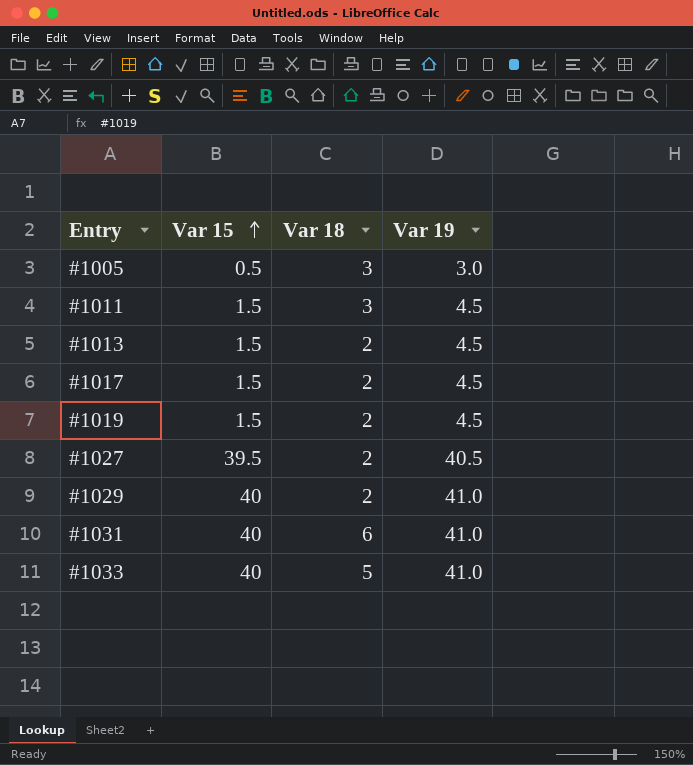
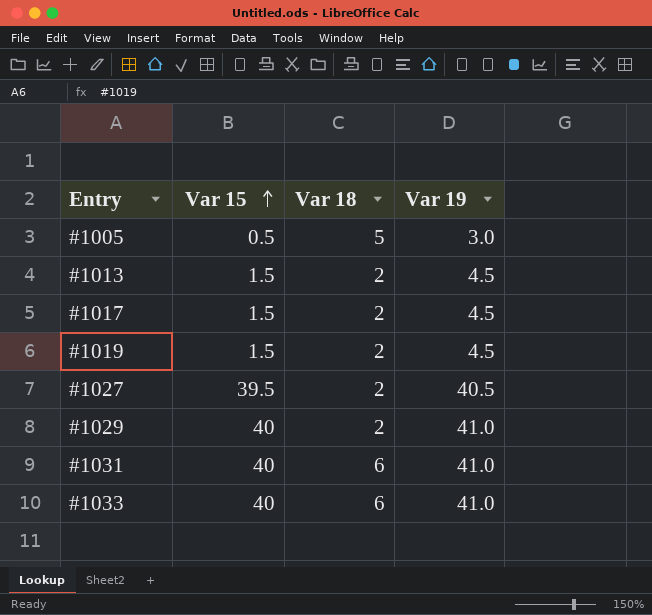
row #1011: 1.5 | 3 | 4.5 -> none
#1005 | Var 18: 3 -> 5
#1033 | Var 18: 5 -> 6

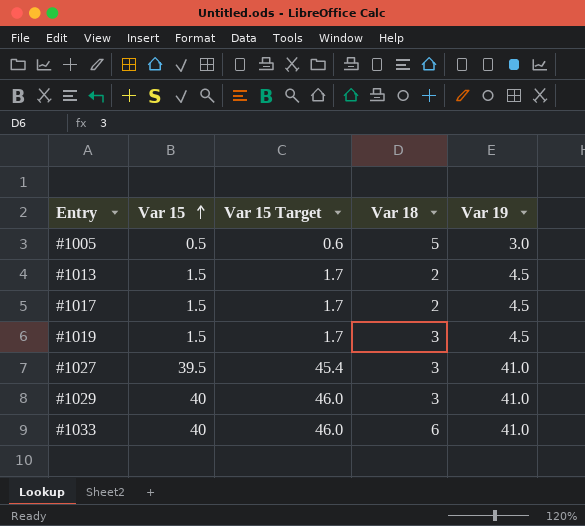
column Var 15 Target | formula: none -> [Var 15] * 1.15
row #1031: 40 | 6 | 41.0 -> none
#1019 | Var 18: 2 -> 3
#1027 | Var 18: 2 -> 3
#1027 | Var 19: 40.5 -> 41.0
#1029 | Var 18: 2 -> 3

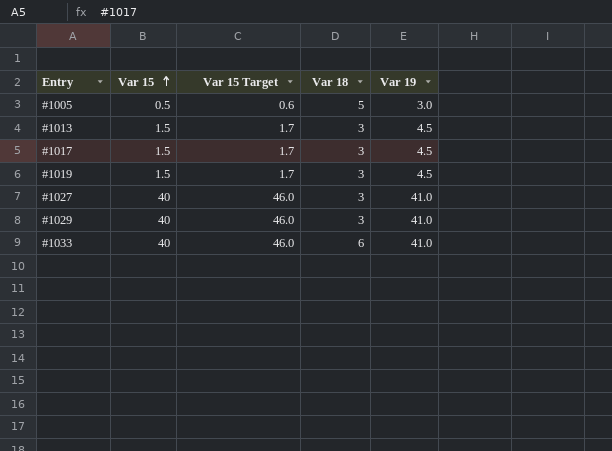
#1013 | Var 18: 2 -> 3
#1017 | Var 18: 2 -> 3
#1027 | Var 15: 39.5 -> 40
#1027 | Var 15 Target: 45.4 -> 46.0

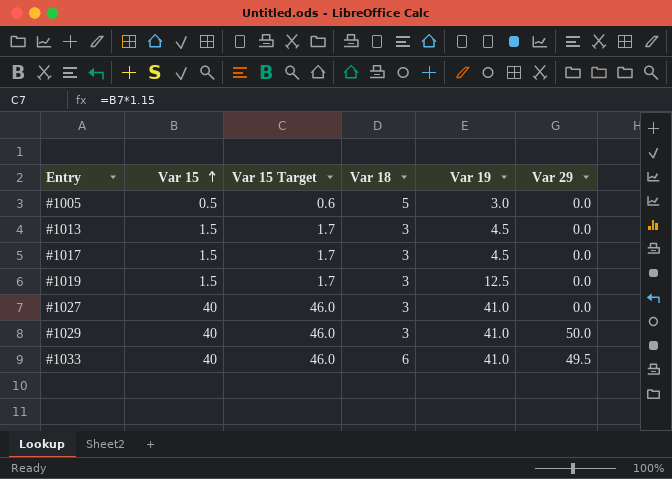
column Var 29 | position: none -> 6
#1019 | Var 19: 4.5 -> 12.5

